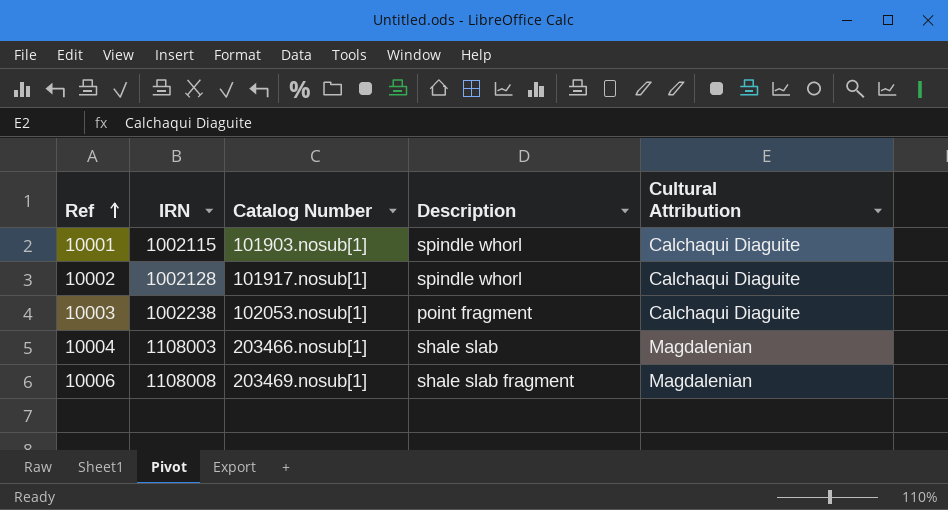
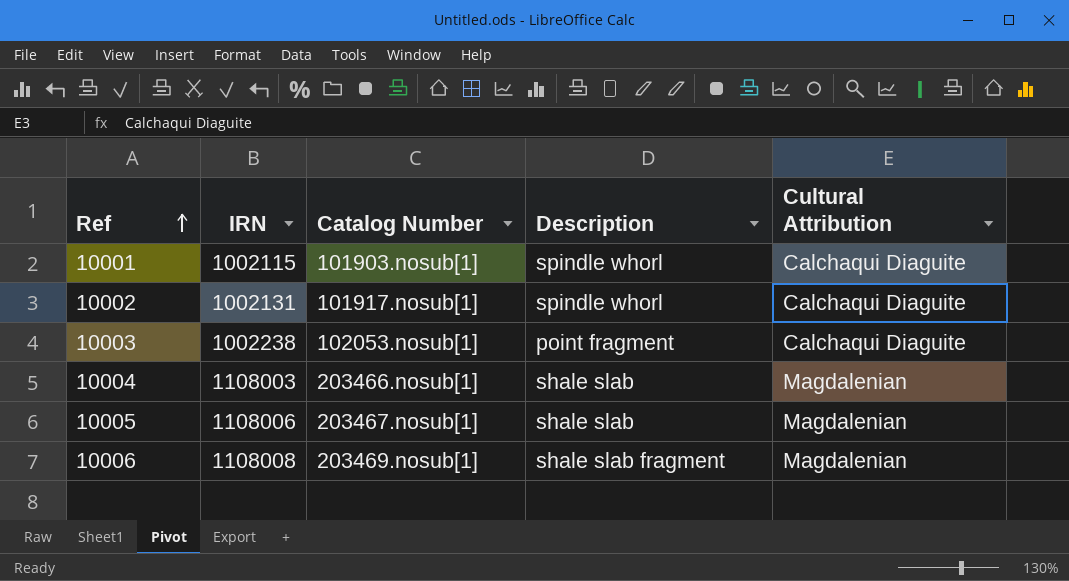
10002 | IRN: 1002128 -> 1002131
row 10005: none -> 1108006 | 203467.nosub[1] | shale slab | Magdalenian

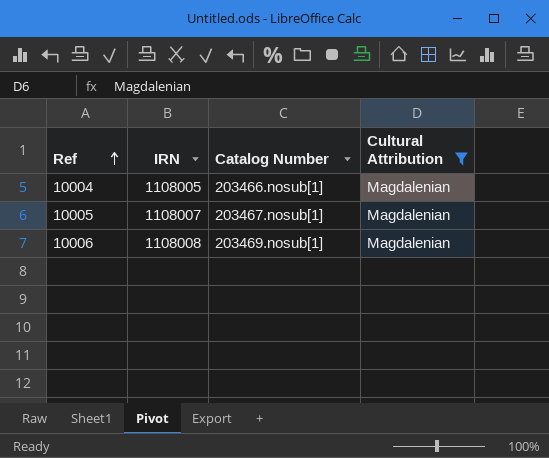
filter: none -> Cultural Attribution = Magdalenian
column Description | position: 4 -> none
10004 | IRN: 1108003 -> 1108005
10005 | IRN: 1108006 -> 1108007

